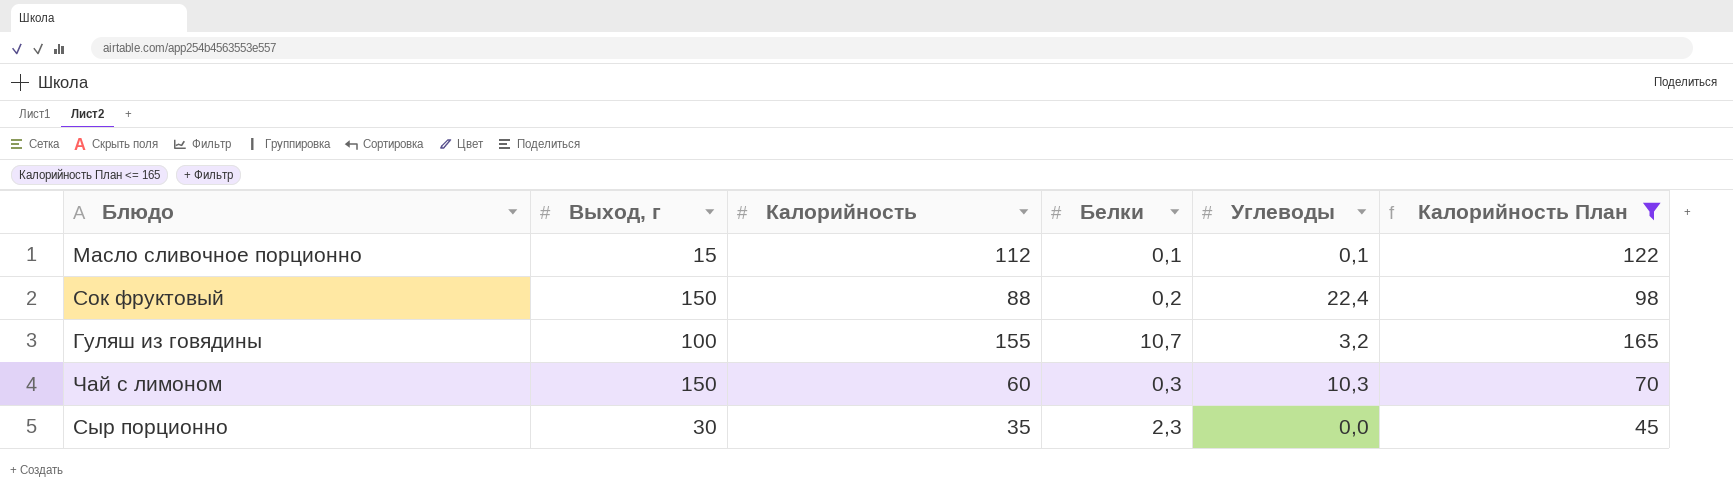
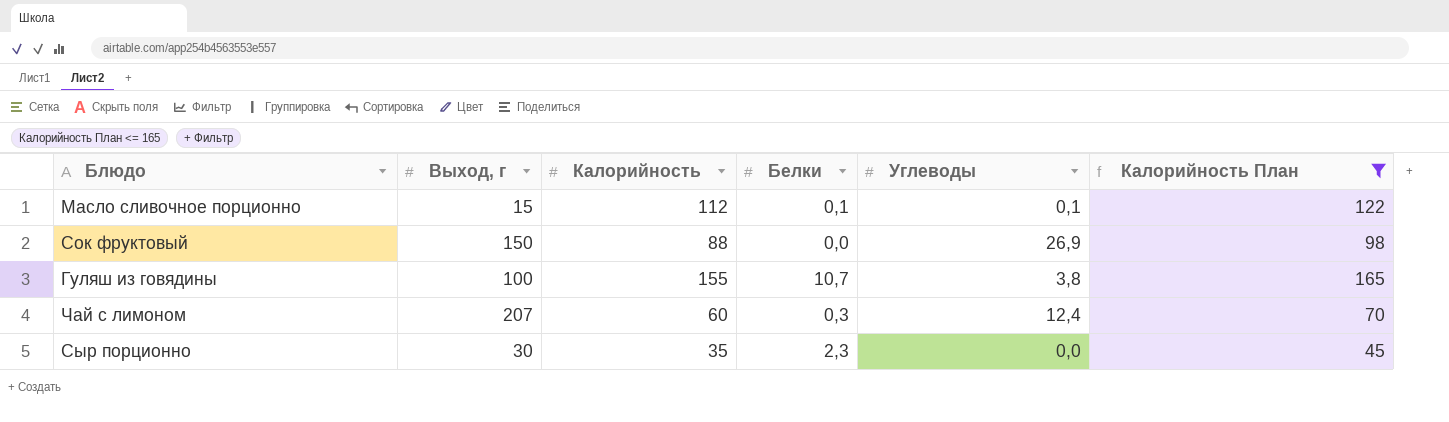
Сок фруктовый | Белки: 0,2 -> 0,0
Сок фруктовый | Углеводы: 22,4 -> 26,9
Гуляш из говядины | Углеводы: 3,2 -> 3,8
Чай с лимоном | Выход, г: 150 -> 207
Чай с лимоном | Углеводы: 10,3 -> 12,4

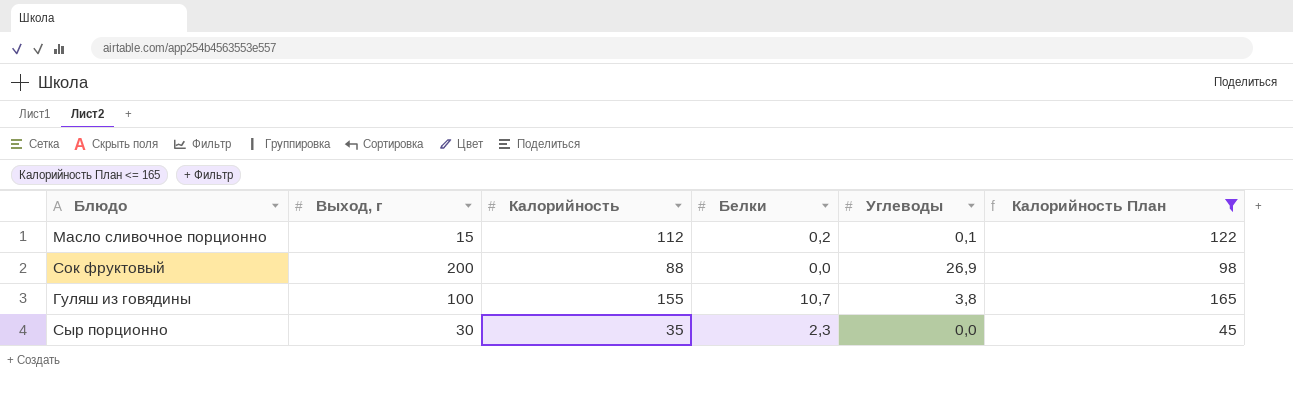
row Чай с лимоном: 207 | 60 | 0,3 | 12,4 | 70 -> none
Масло сливочное порционно | Белки: 0,1 -> 0,2
Сок фруктовый | Выход, г: 150 -> 200

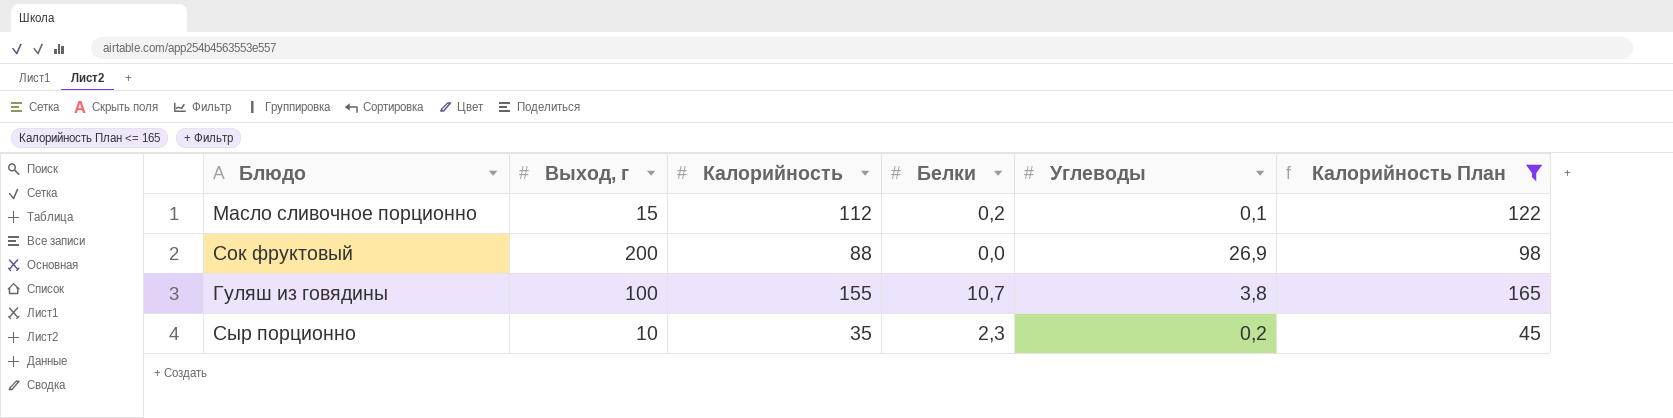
Сыр порционно | Выход, г: 30 -> 10
Сыр порционно | Углеводы: 0,0 -> 0,2

